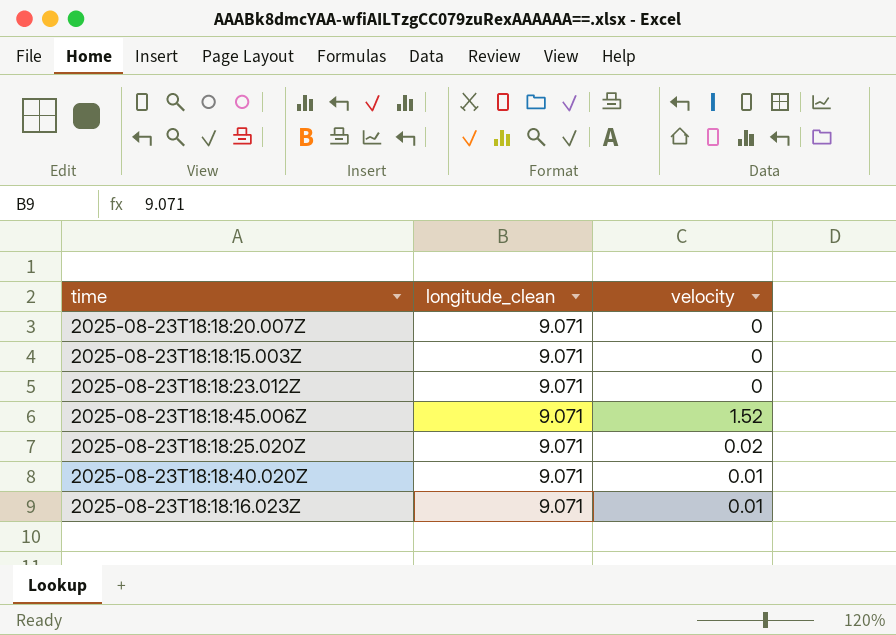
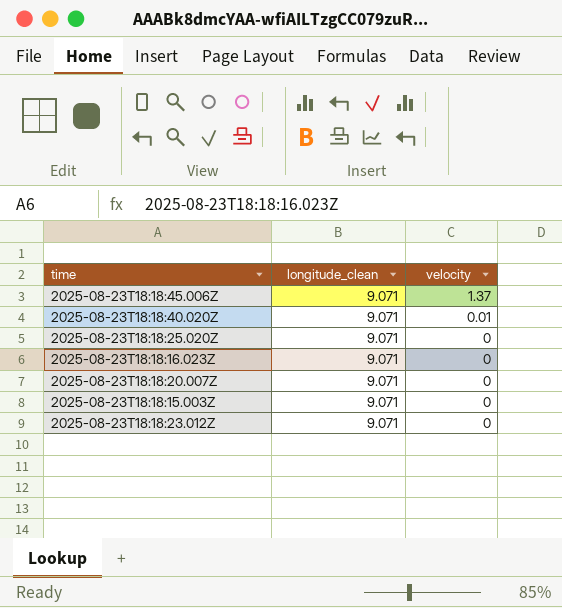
row order: none -> velocity descending
2025-08-23T18:18:45.006Z | velocity: 1.52 -> 1.37
2025-08-23T18:18:25.020Z | velocity: 0.02 -> 0
2025-08-23T18:18:16.023Z | velocity: 0.01 -> 0

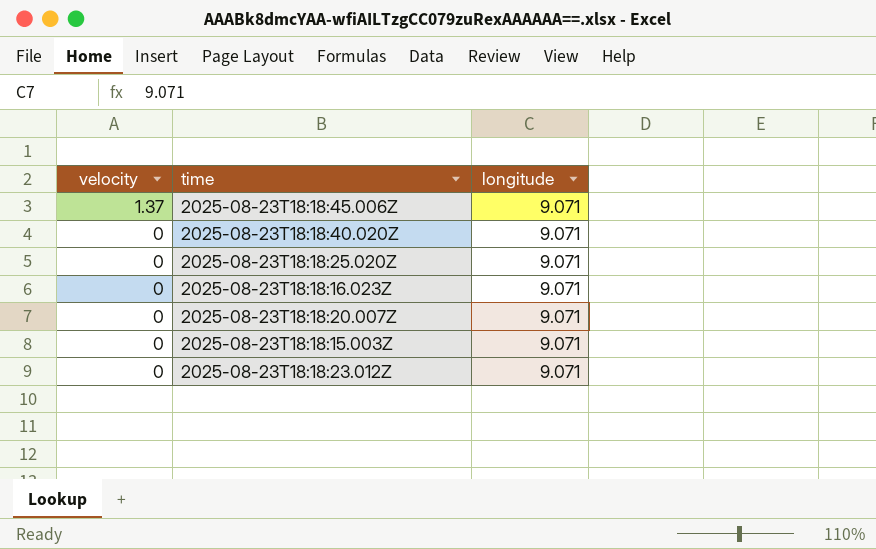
column velocity | position: 3 -> 1
column name: longitude_clean -> longitude
2025-08-23T18:18:40.020Z | velocity: 0.01 -> 0

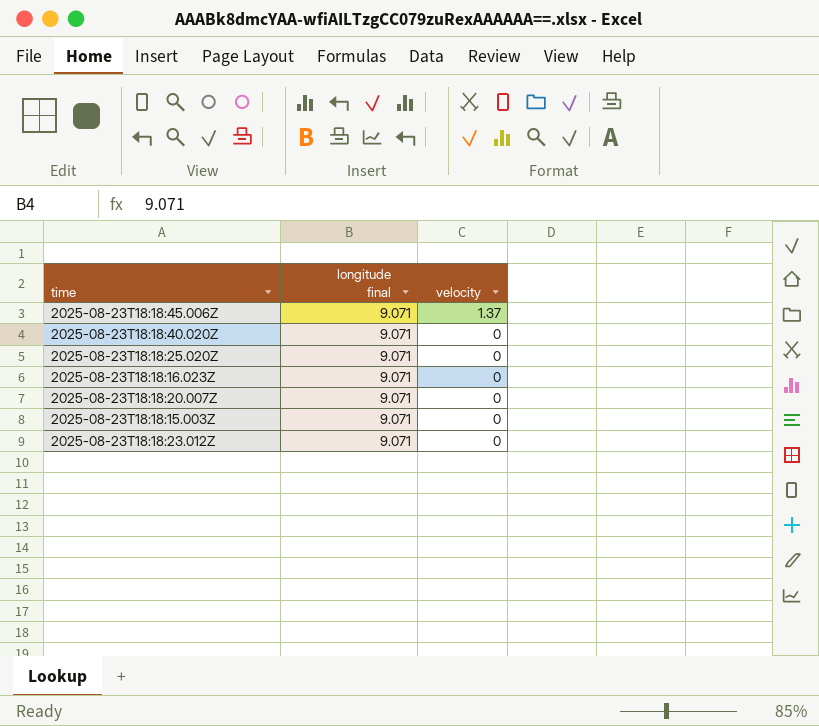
column name: longitude -> longitude final
column velocity | position: 1 -> 3

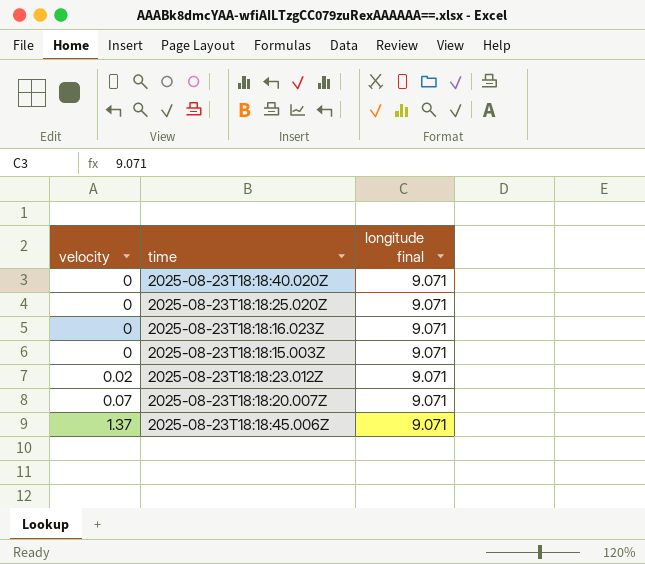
row order: velocity descending -> velocity ascending
column velocity | position: 3 -> 1
2025-08-23T18:18:23.012Z | velocity: 0 -> 0.02
2025-08-23T18:18:20.007Z | velocity: 0 -> 0.07

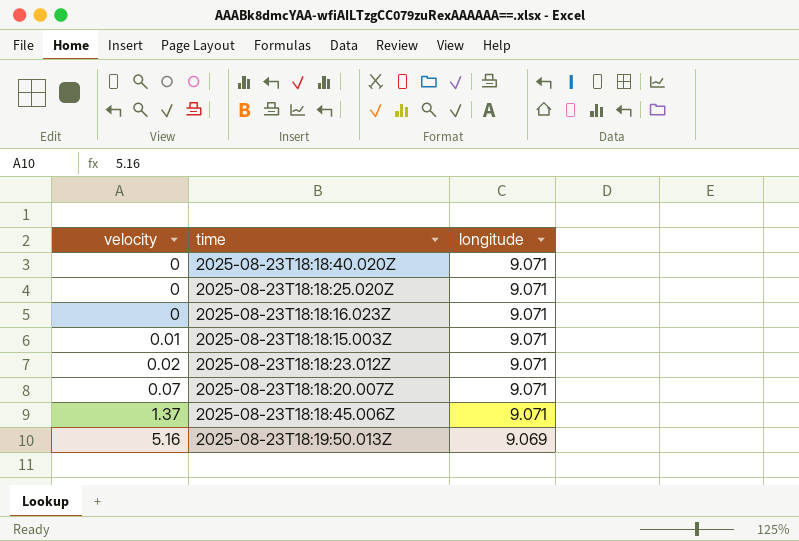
column name: longitude final -> longitude
2025-08-23T18:18:15.003Z | velocity: 0 -> 0.01
row 2025-08-23T18:19:50.013Z: none -> 5.16 | 9.069

